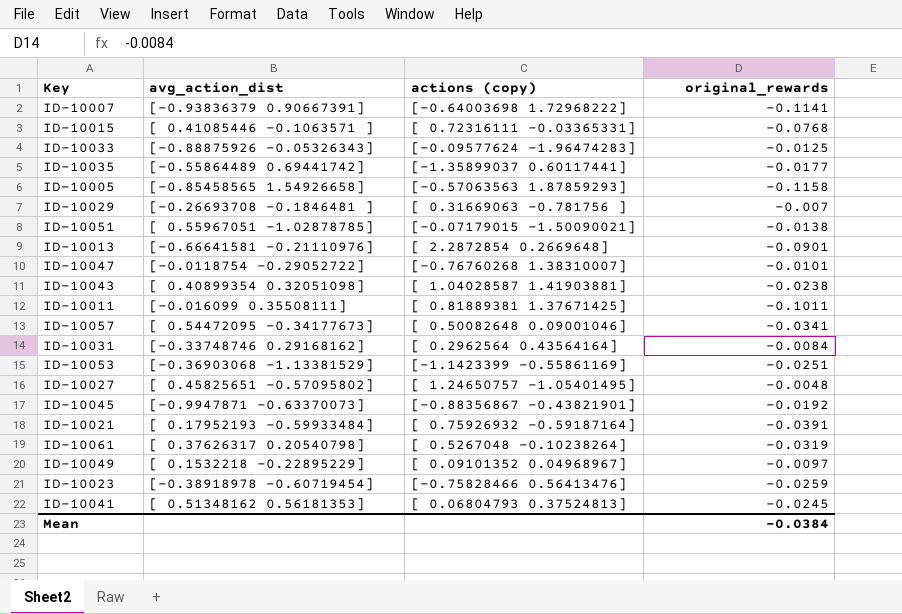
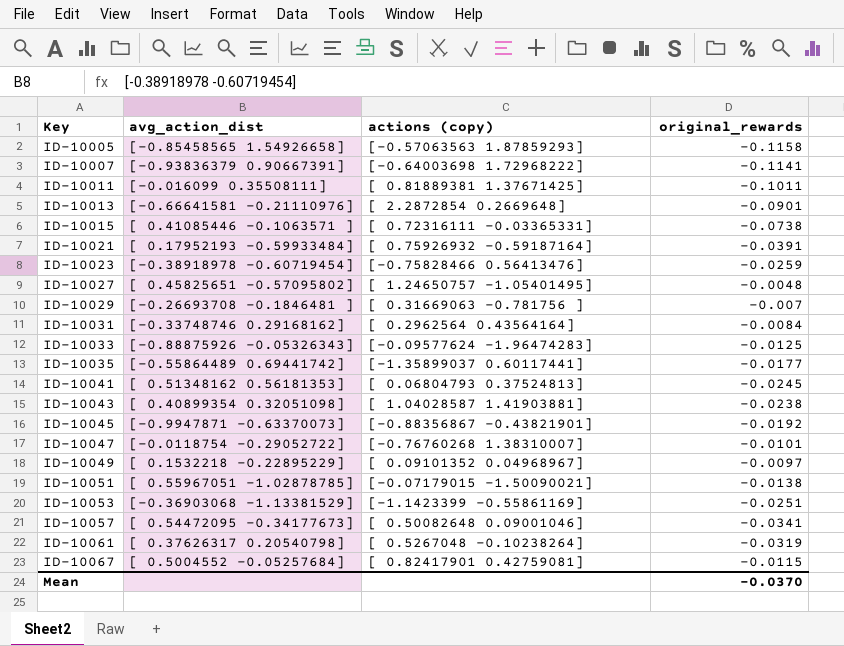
row order: none -> Key ascending
ID-10015 | original_rewards: -0.0768 -> -0.0738
row ID-10067: none -> [ 0.5004552 -0.05257684] | [ 0.82417901 0.42759081] | -0.0115
Mean | original_rewards: -0.0384 -> -0.0370

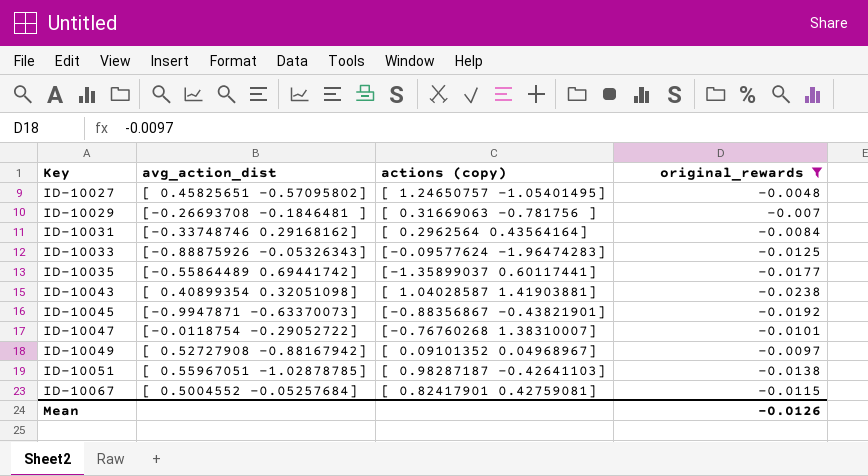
filter: none -> original_rewards >= -0.0238
ID-10049 | avg_action_dist: [ 0.1532218 -0.22895229] -> [ 0.52727908 -0.88167942]
ID-10051 | actions (copy): [-0.07179015 -1.50090021] -> [ 0.98287187 -0.42641103]
Mean | original_rewards: -0.0370 -> -0.0126

